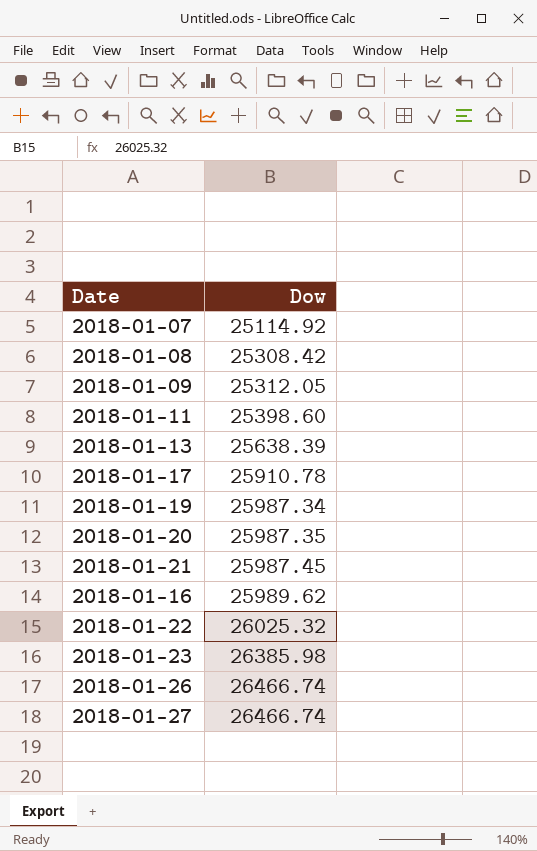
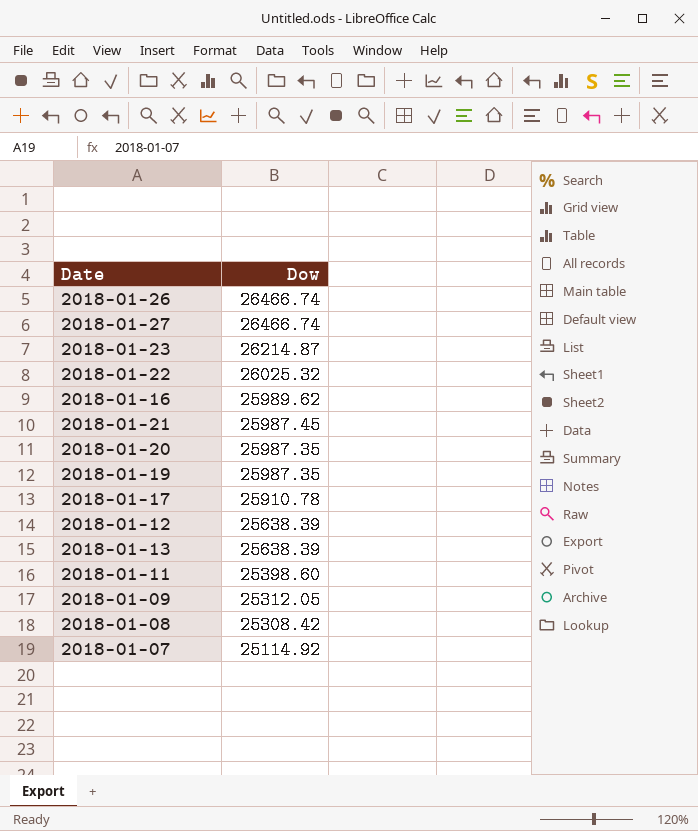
row order: Dow ascending -> Dow descending
2018-01-23 | Dow: 26385.98 -> 26214.87
2018-01-19 | Dow: 25987.34 -> 25987.35
row 2018-01-12: none -> 25638.39

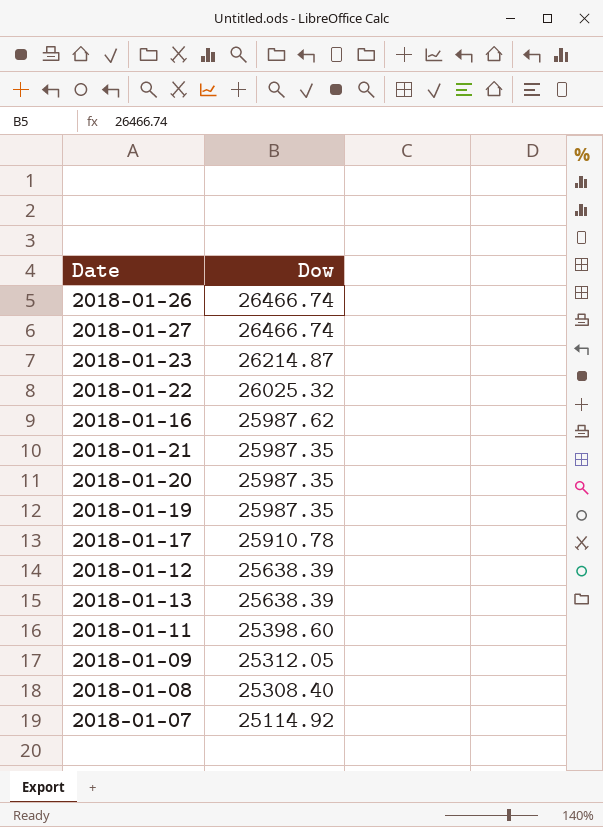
2018-01-16 | Dow: 25989.62 -> 25987.62
2018-01-21 | Dow: 25987.45 -> 25987.35
2018-01-08 | Dow: 25308.42 -> 25308.40

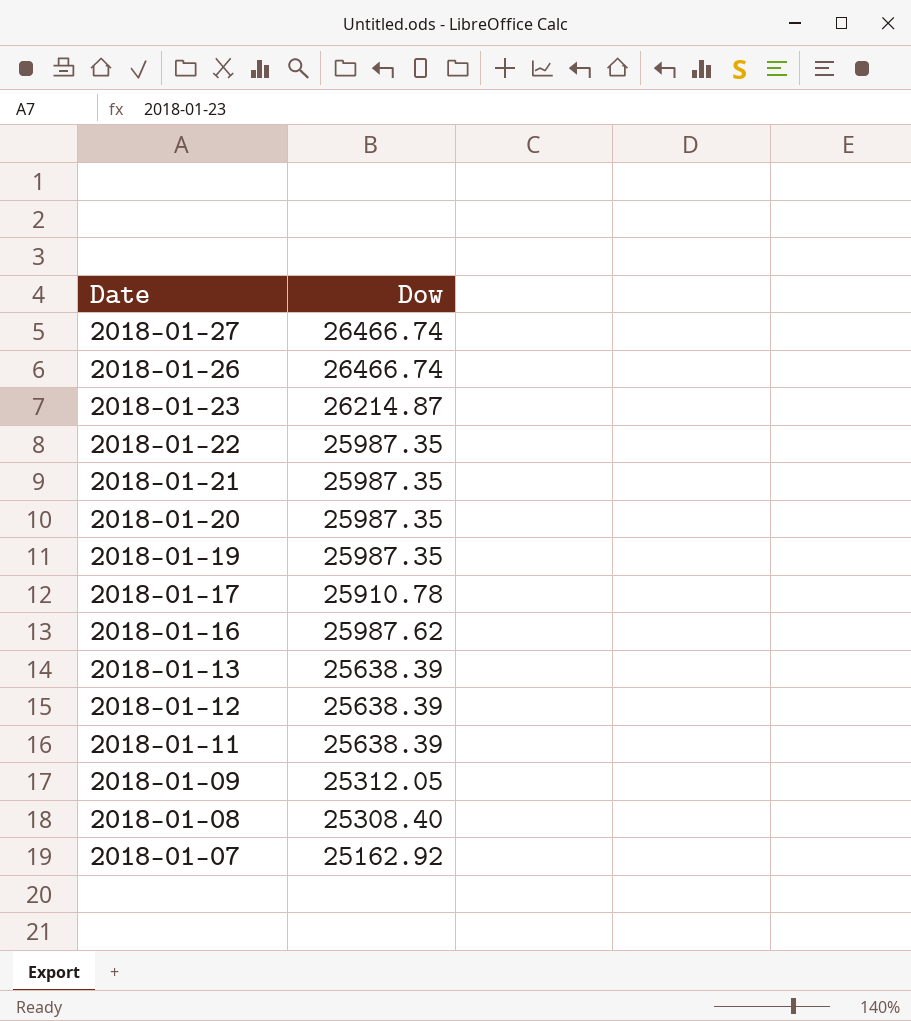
row order: Dow descending -> Date descending
2018-01-22 | Dow: 26025.32 -> 25987.35
2018-01-11 | Dow: 25398.60 -> 25638.39
2018-01-07 | Dow: 25114.92 -> 25162.92

